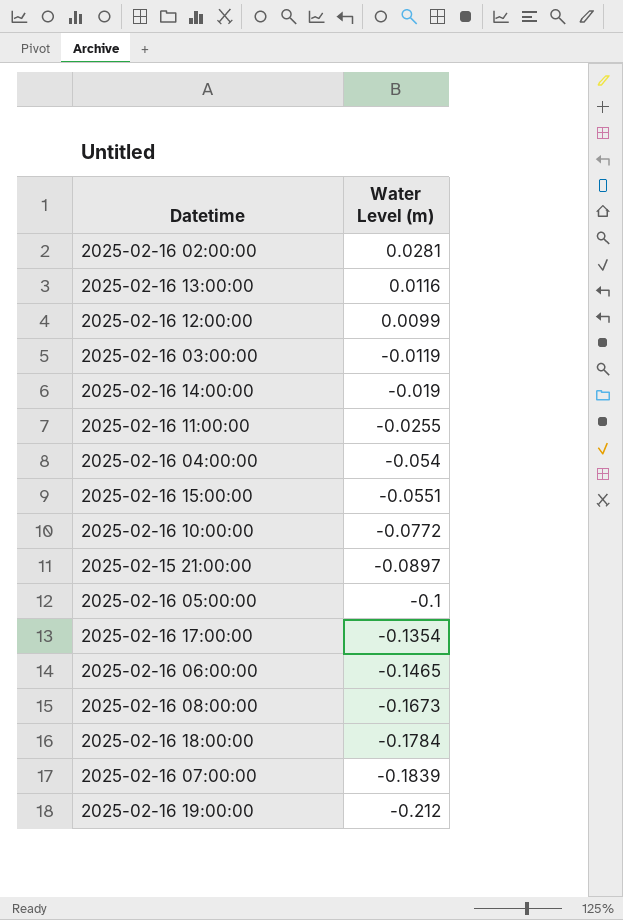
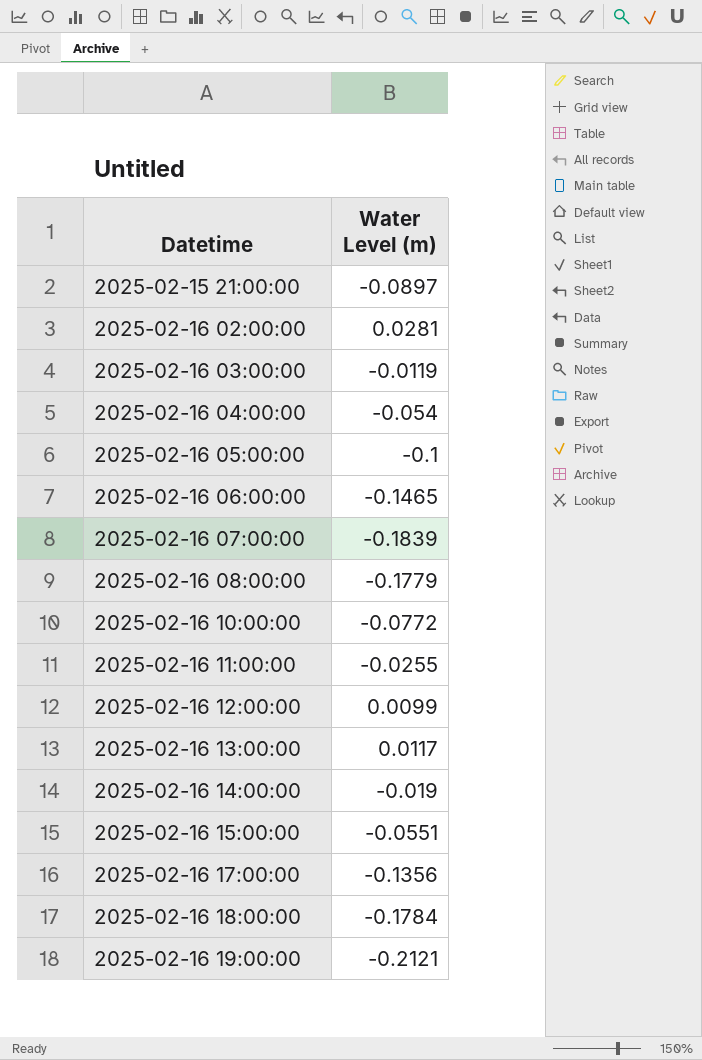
row order: Water Level (m) descending -> Datetime ascending
2025-02-16 08:00:00 | Water Level (m): -0.1673 -> -0.1779
2025-02-16 13:00:00 | Water Level (m): 0.0116 -> 0.0117
2025-02-16 17:00:00 | Water Level (m): -0.1354 -> -0.1356
2025-02-16 19:00:00 | Water Level (m): -0.212 -> -0.2121

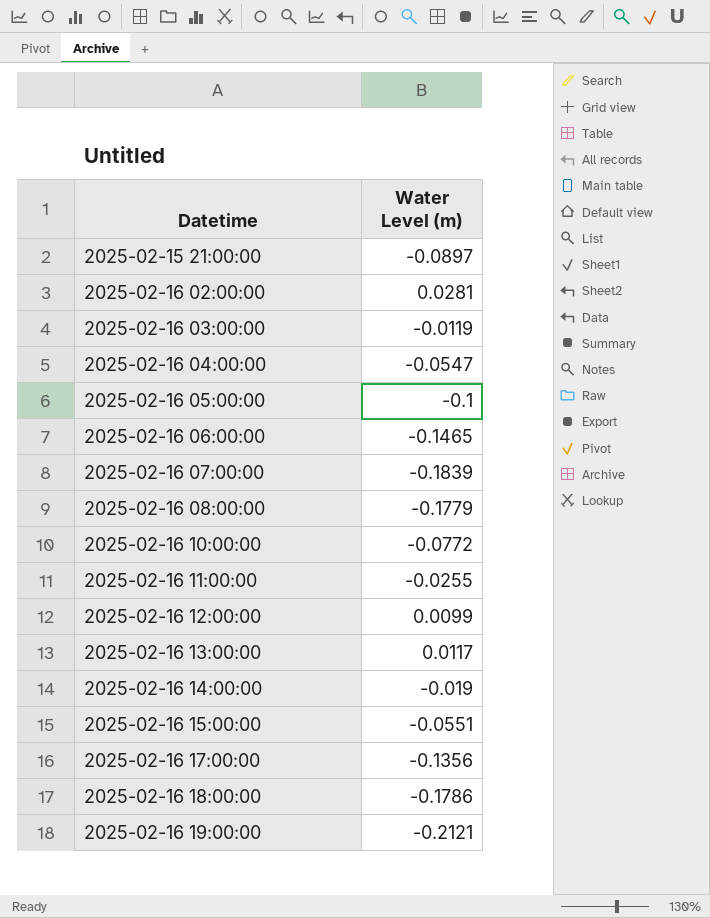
2025-02-16 04:00:00 | Water Level (m): -0.054 -> -0.0547
2025-02-16 18:00:00 | Water Level (m): -0.1784 -> -0.1786

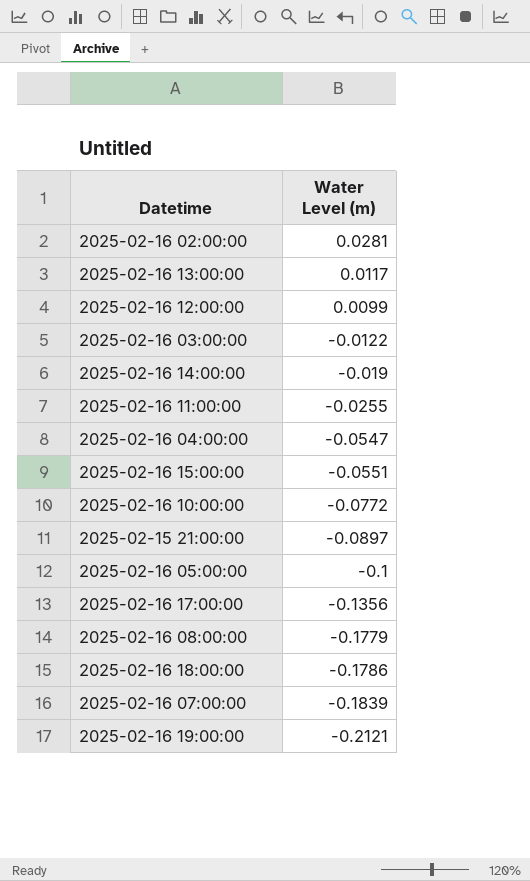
row order: Datetime ascending -> Water Level (m) descending
row 2025-02-16 06:00:00: -0.1465 -> none
2025-02-16 03:00:00 | Water Level (m): -0.0119 -> -0.0122

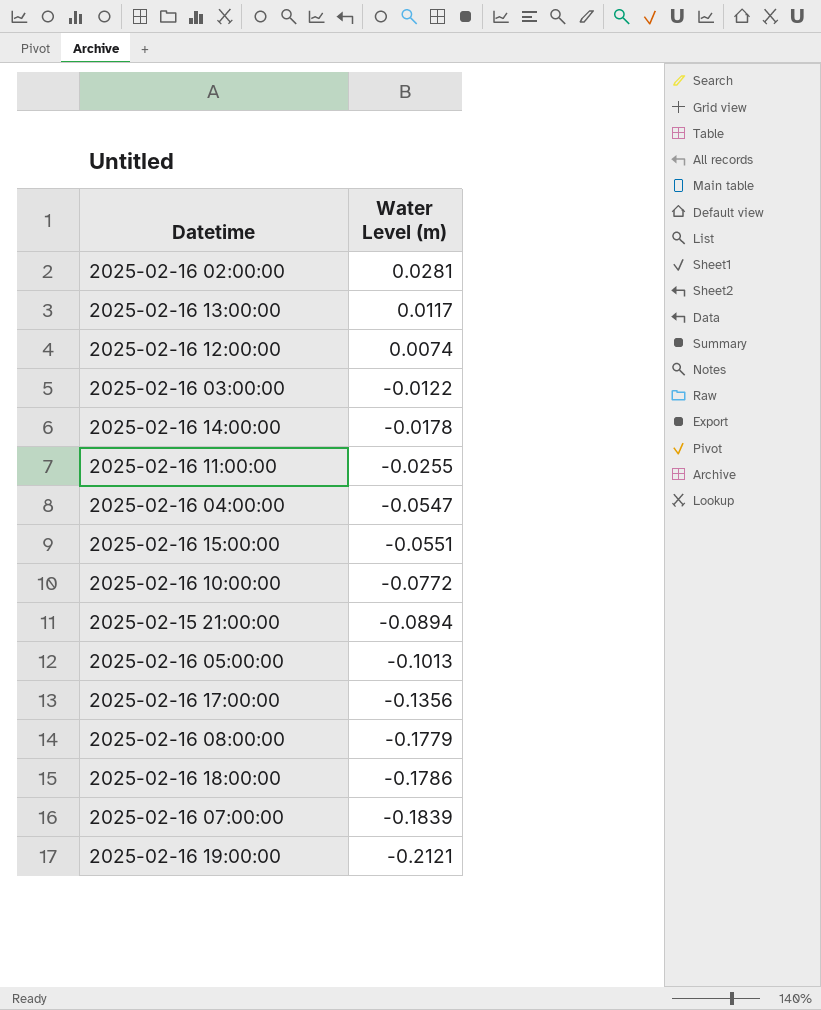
2025-02-16 12:00:00 | Water Level (m): 0.0099 -> 0.0074
2025-02-16 14:00:00 | Water Level (m): -0.019 -> -0.0178
2025-02-15 21:00:00 | Water Level (m): -0.0897 -> -0.0894
2025-02-16 05:00:00 | Water Level (m): -0.1 -> -0.1013

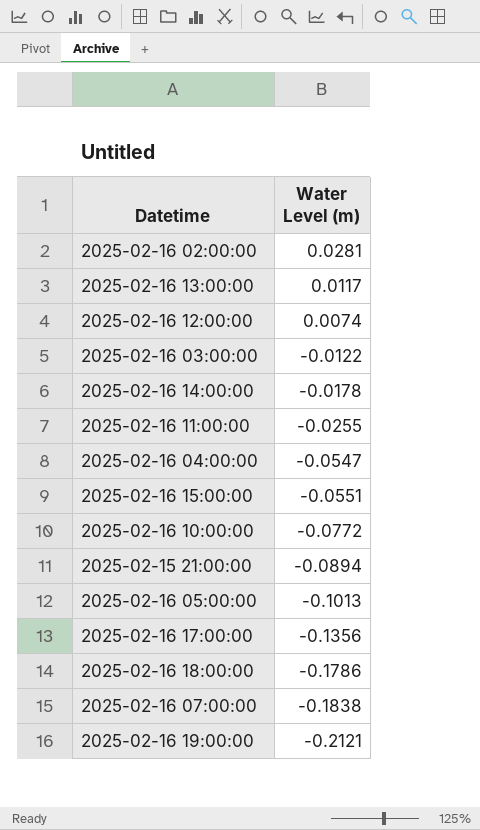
row 2025-02-16 08:00:00: -0.1779 -> none
2025-02-16 07:00:00 | Water Level (m): -0.1839 -> -0.1838

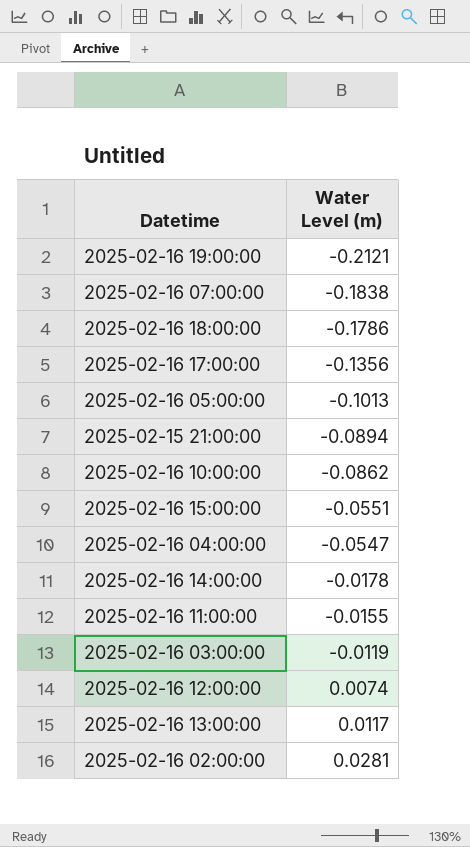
row order: Water Level (m) descending -> Water Level (m) ascending
2025-02-16 10:00:00 | Water Level (m): -0.0772 -> -0.0862
2025-02-16 11:00:00 | Water Level (m): -0.0255 -> -0.0155
2025-02-16 03:00:00 | Water Level (m): -0.0122 -> -0.0119

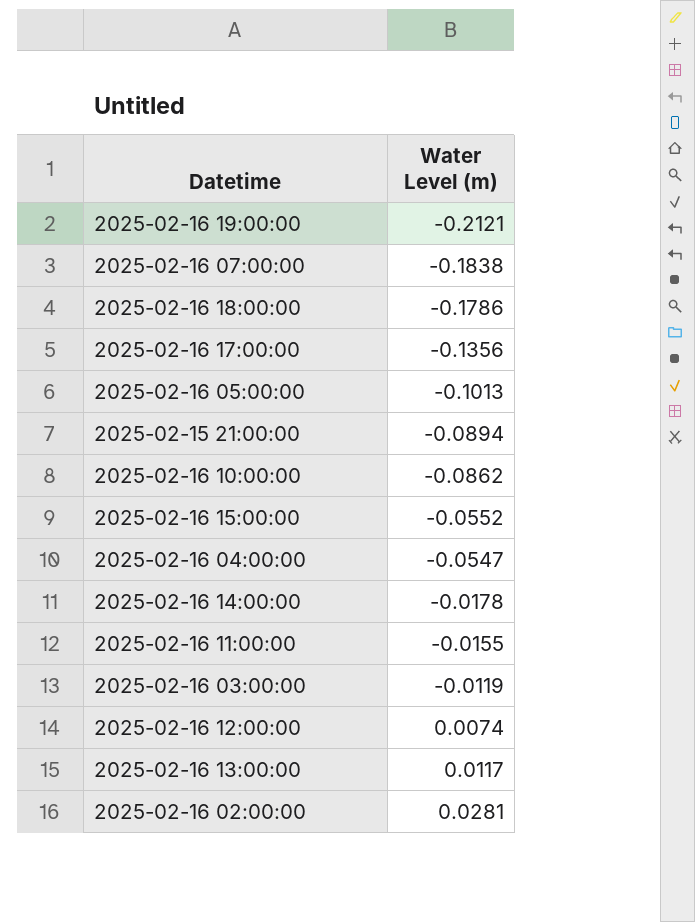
2025-02-16 15:00:00 | Water Level (m): -0.0551 -> -0.0552

